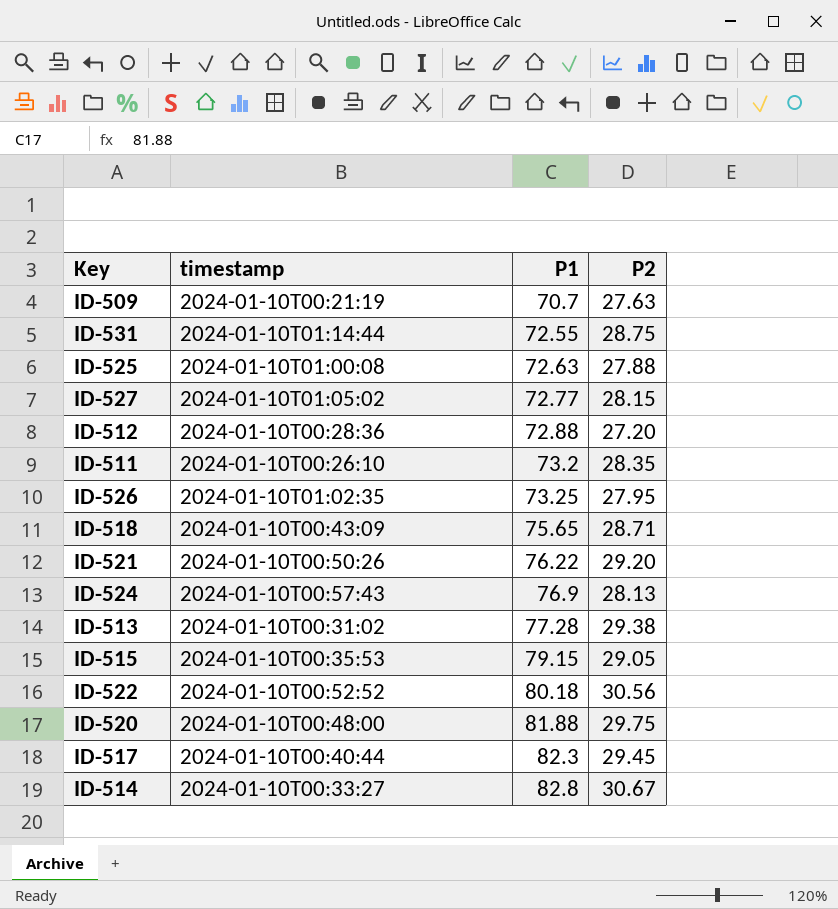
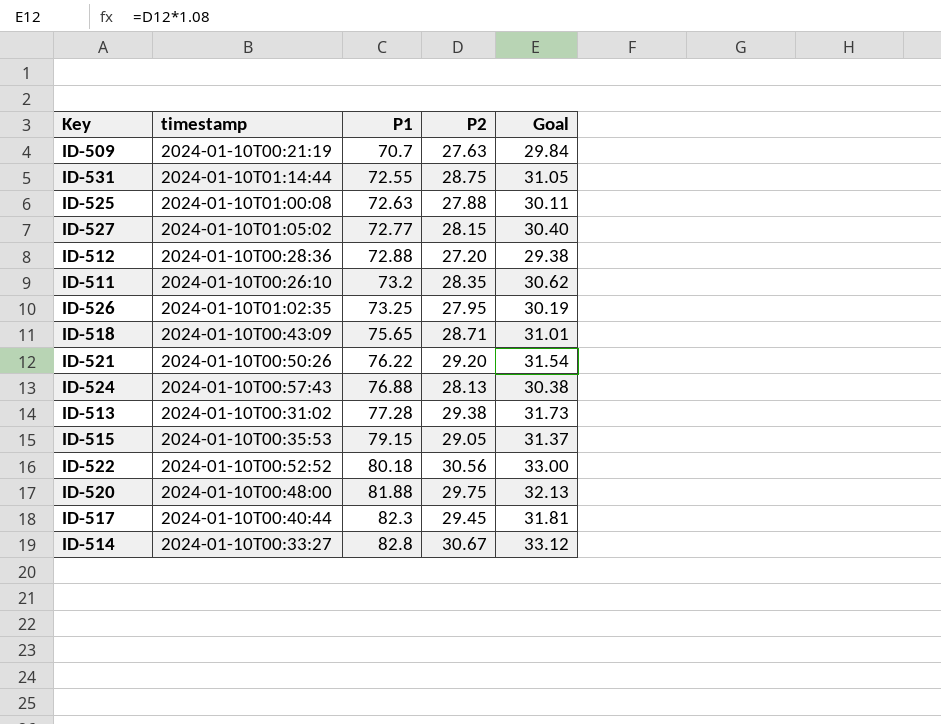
column Goal | formula: none -> [P2] * 1.08
ID-524 | P1: 76.9 -> 76.88

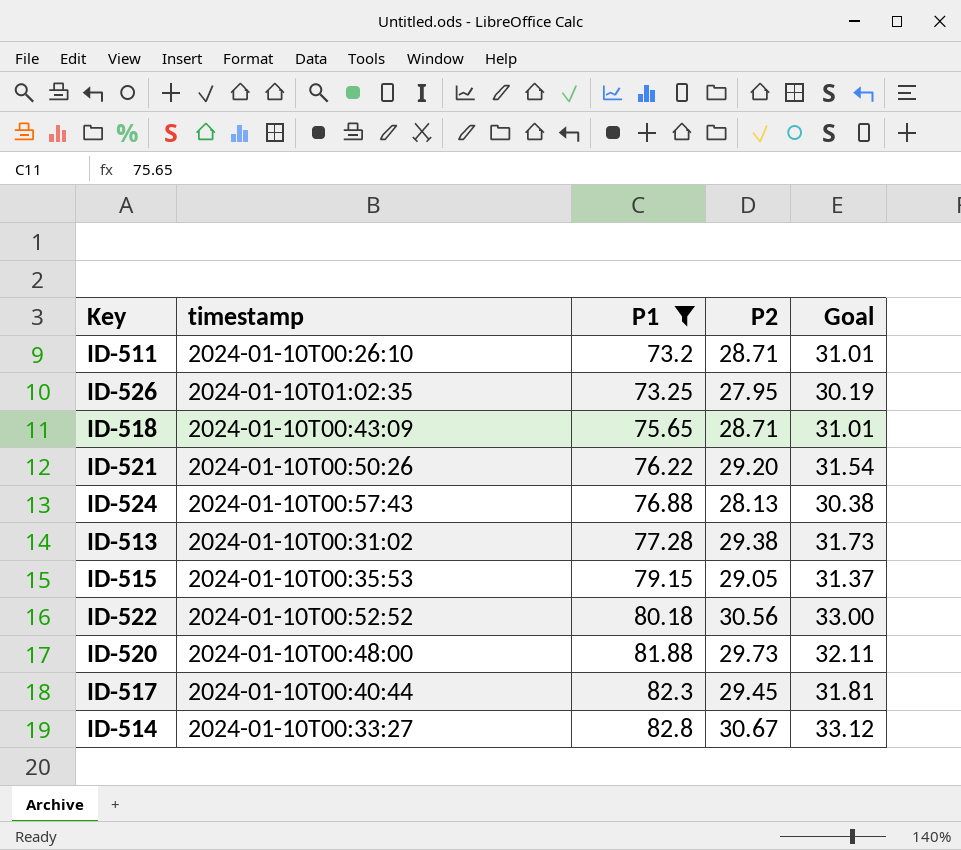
filter: none -> P1 >= 73.2
ID-511 | P2: 28.35 -> 28.71
ID-511 | Goal: 30.62 -> 31.01
ID-520 | P2: 29.75 -> 29.73
ID-520 | Goal: 32.13 -> 32.11

